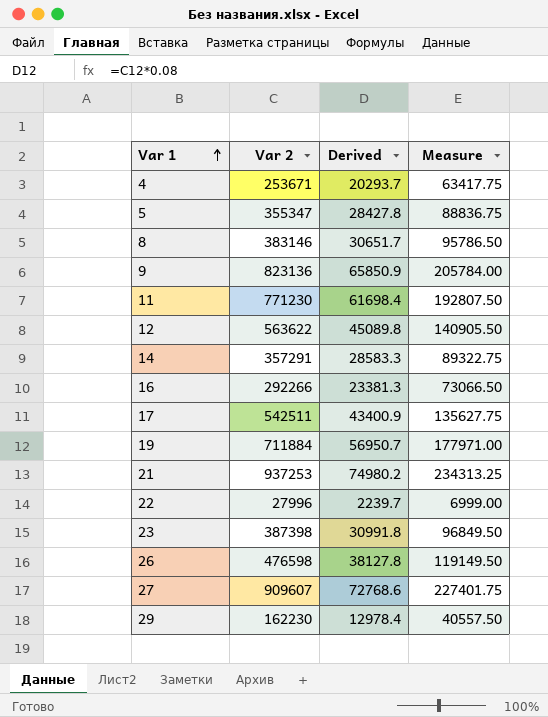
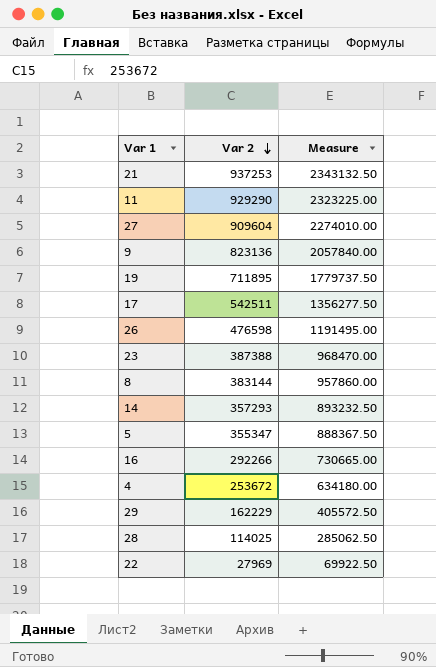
row order: Var 1 ascending -> Var 2 descending
column Derived | formula: [Var 2] * 0.08 -> none
column Measure | formula: [Var 2] * 0.25 -> [Var 2] * 2.5
row 12: 563622 | 45089.8 | 140905.50 -> none
11 | Var 2: 771230 -> 929290
27 | Var 2: 909607 -> 909604
19 | Var 2: 711884 -> 711895
23 | Var 2: 387398 -> 387388
8 | Var 2: 383146 -> 383144
14 | Var 2: 357291 -> 357293
4 | Var 2: 253671 -> 253672
29 | Var 2: 162230 -> 162229
row 28: none -> 114025 | 285062.50
22 | Var 2: 27996 -> 27969

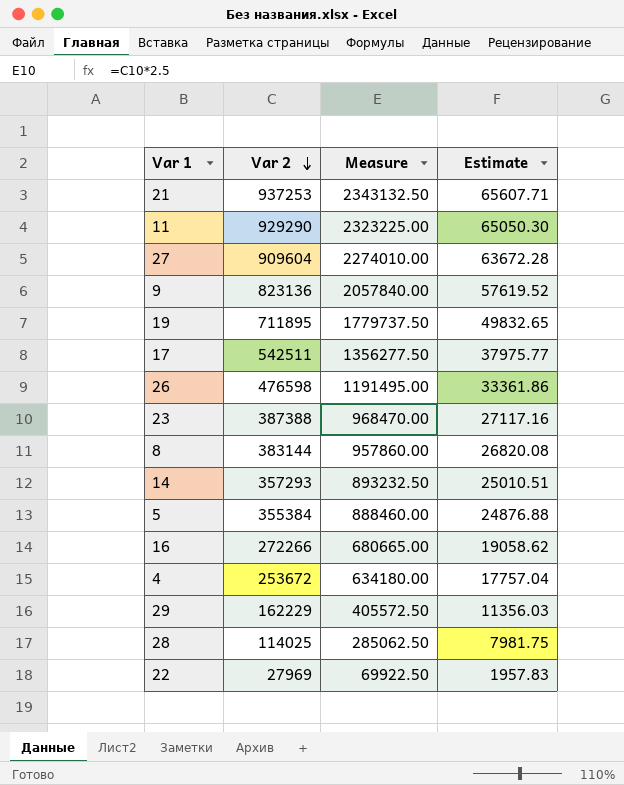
column Estimate | formula: none -> [Var 2] * 0.07
5 | Var 2: 355347 -> 355384
5 | Measure: 888367.50 -> 888460.00
16 | Var 2: 292266 -> 272266
16 | Measure: 730665.00 -> 680665.00

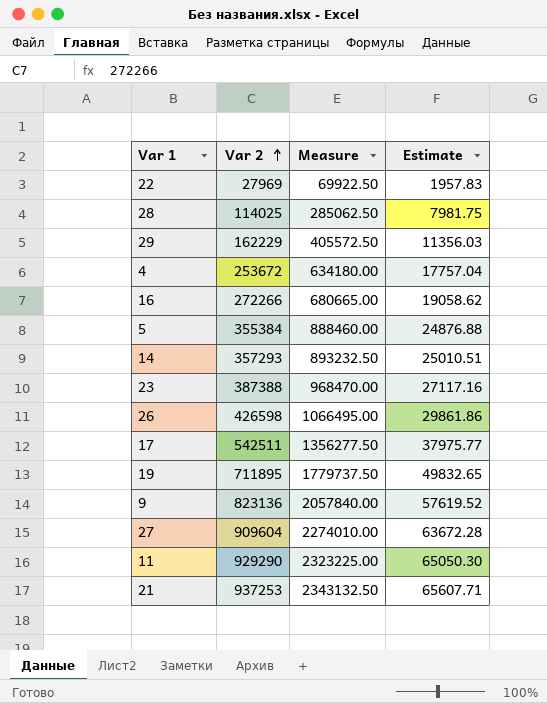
row order: Var 2 descending -> Var 2 ascending
row 8: 383144 | 957860.00 | 26820.08 -> none
26 | Var 2: 476598 -> 426598
26 | Measure: 1191495.00 -> 1066495.00
26 | Estimate: 33361.86 -> 29861.86

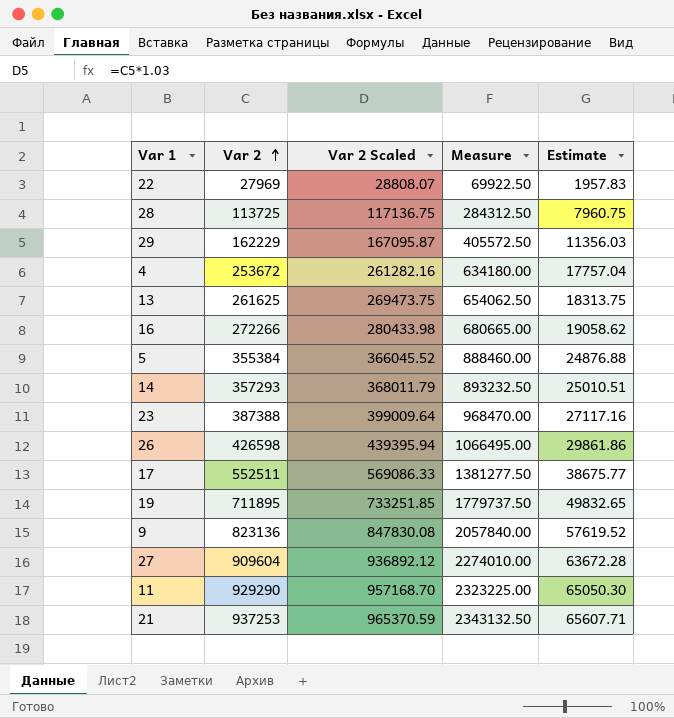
column Var 2 Scaled | formula: none -> [Var 2] * 1.03
28 | Var 2: 114025 -> 113725
28 | Measure: 285062.50 -> 284312.50
28 | Estimate: 7981.75 -> 7960.75
row 13: none -> 261625 | 269473.75 | 654062.50 | 18313.75
17 | Var 2: 542511 -> 552511
17 | Measure: 1356277.50 -> 1381277.50
17 | Estimate: 37975.77 -> 38675.77

